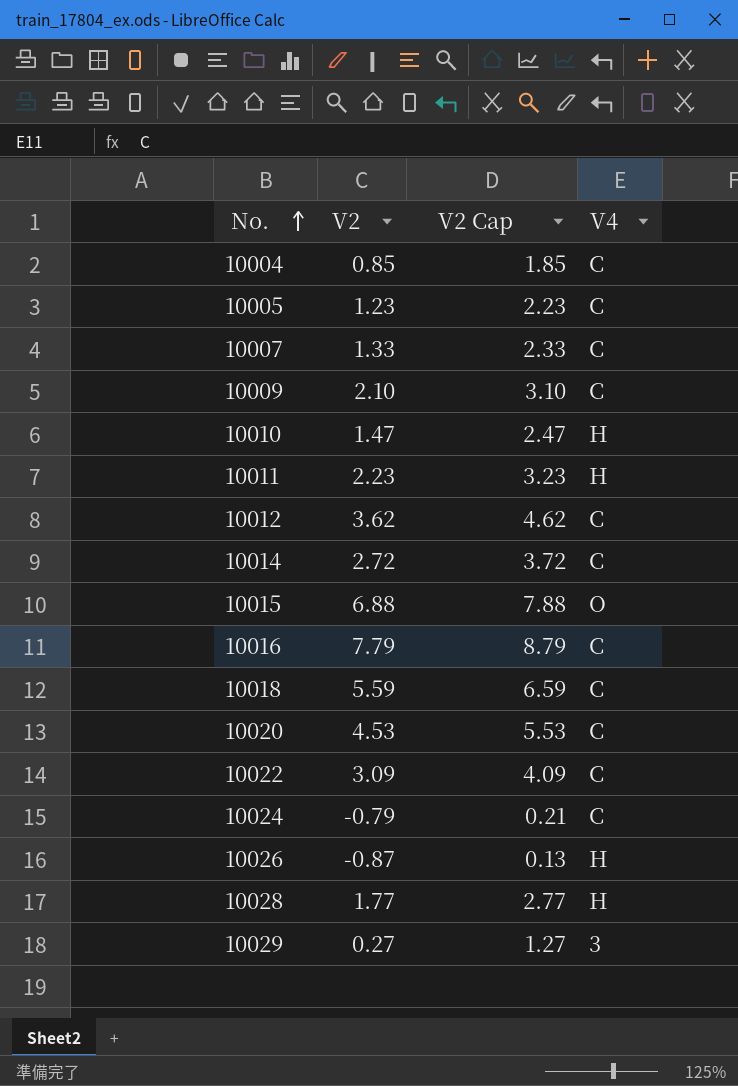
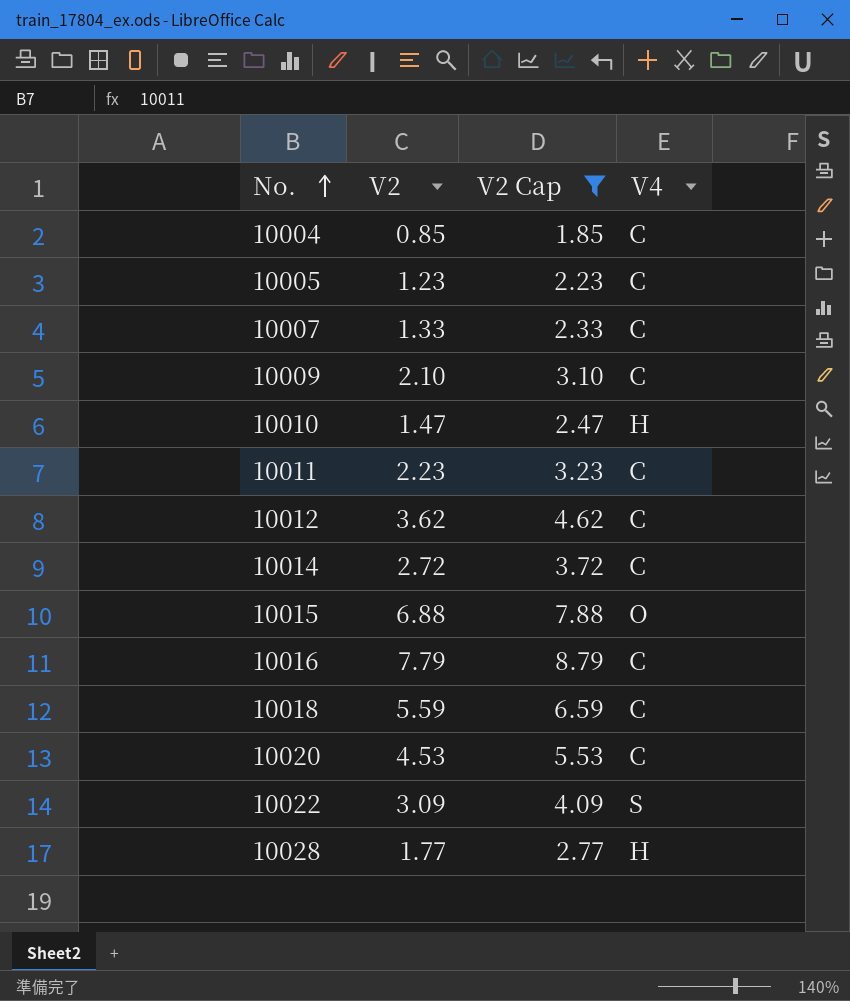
filter: none -> V2 Cap >= 1.85
10011 | V4: H -> C
10022 | V4: C -> S

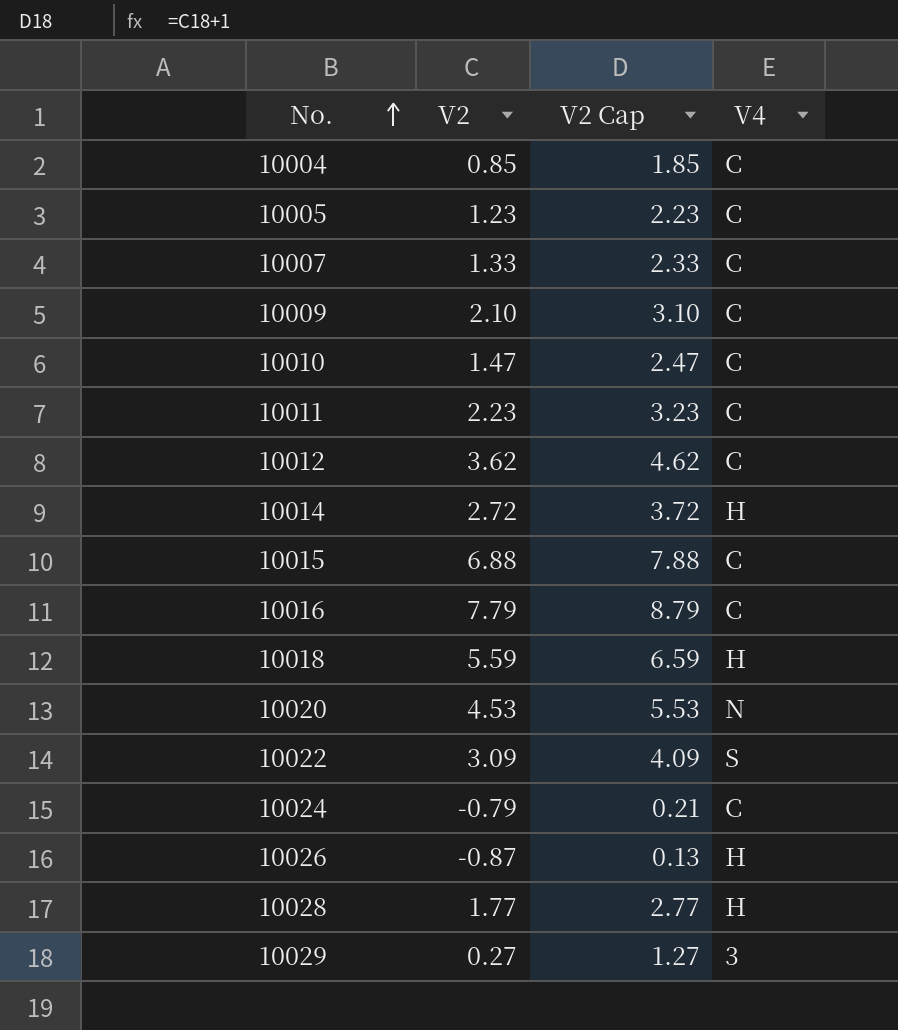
filter: V2 Cap >= 1.85 -> none
10010 | V4: H -> C
10014 | V4: C -> H
10015 | V4: O -> C
10018 | V4: C -> H
10020 | V4: C -> N

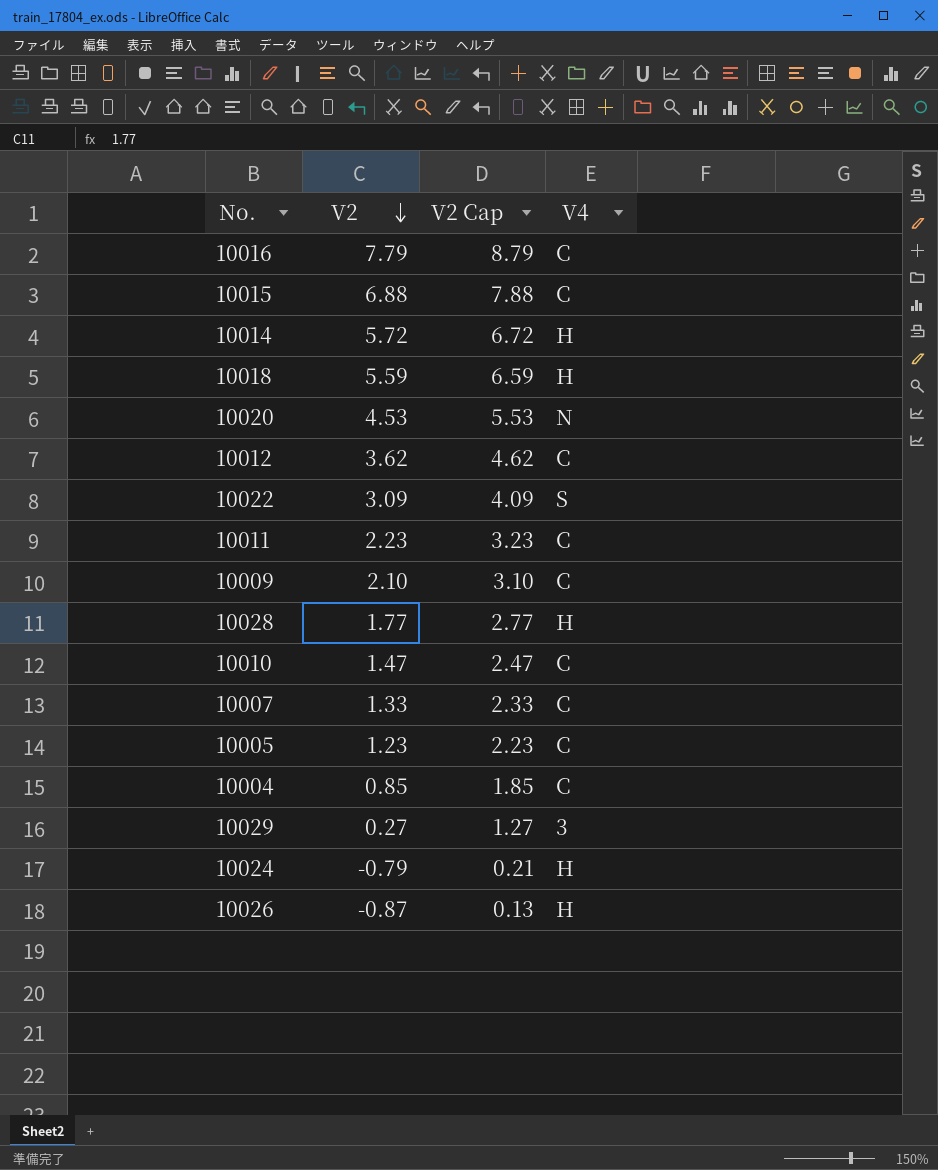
row order: No. ascending -> V2 descending
10014 | V2: 2.72 -> 5.72
10014 | V2 Cap: 3.72 -> 6.72
10024 | V4: C -> H

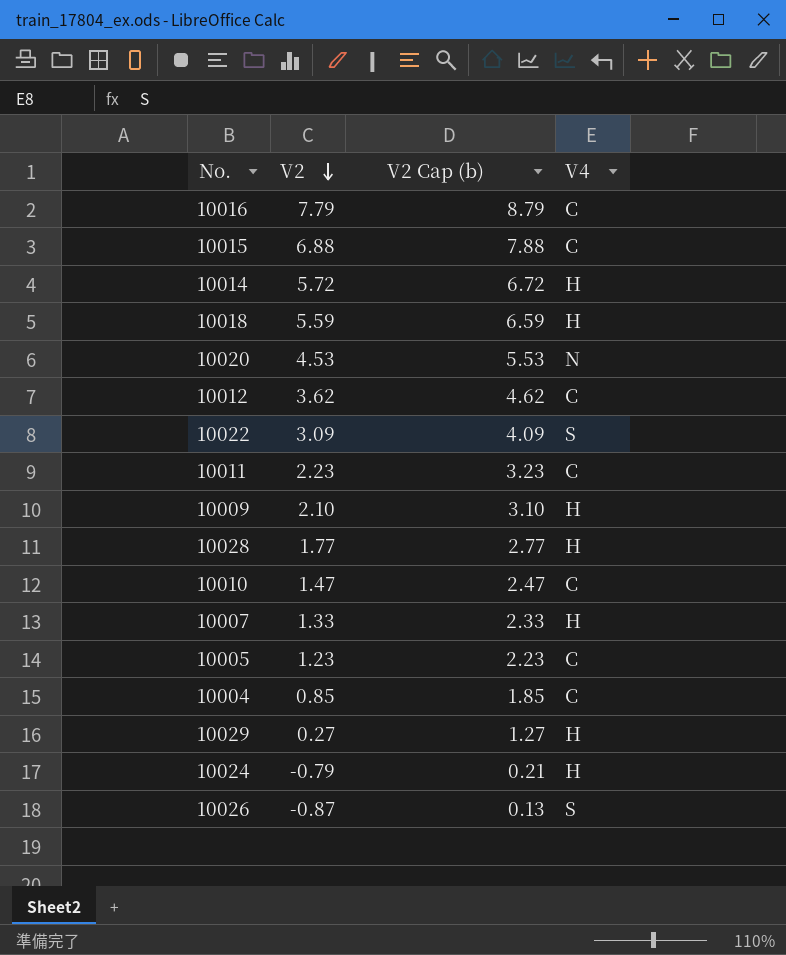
column name: V2 Cap -> V2 Cap (b)
10009 | V4: C -> H
10007 | V4: C -> H
10029 | V4: 3 -> H
10026 | V4: H -> S

